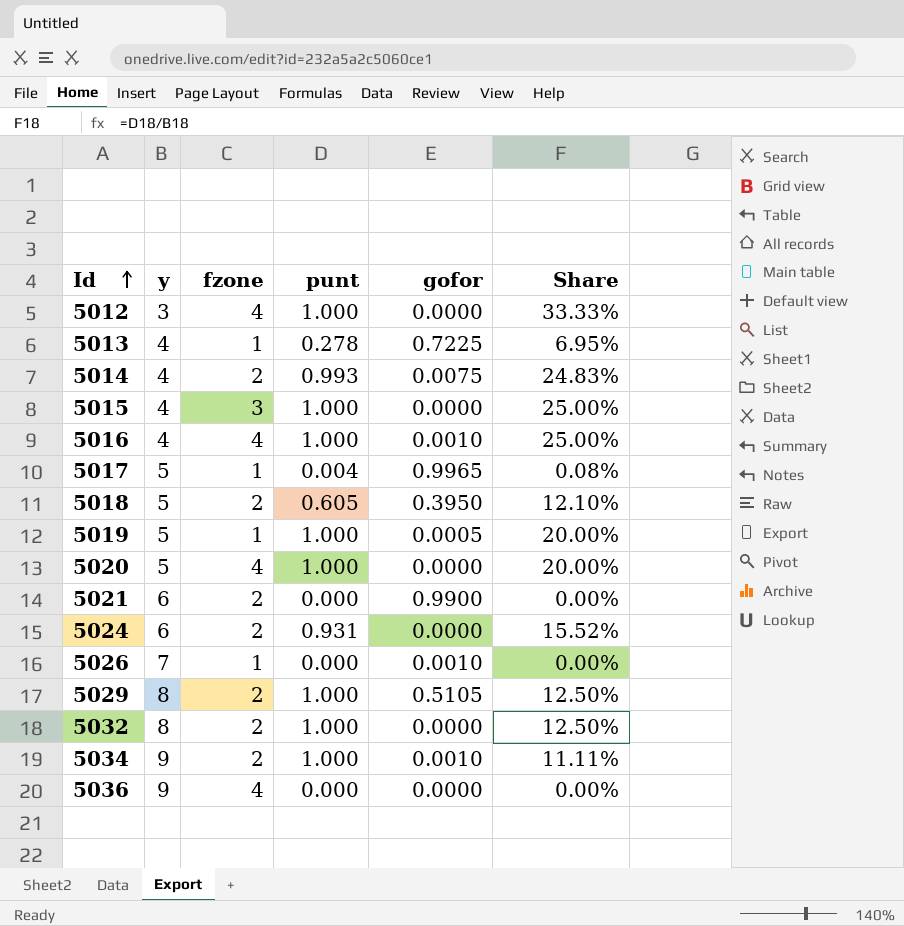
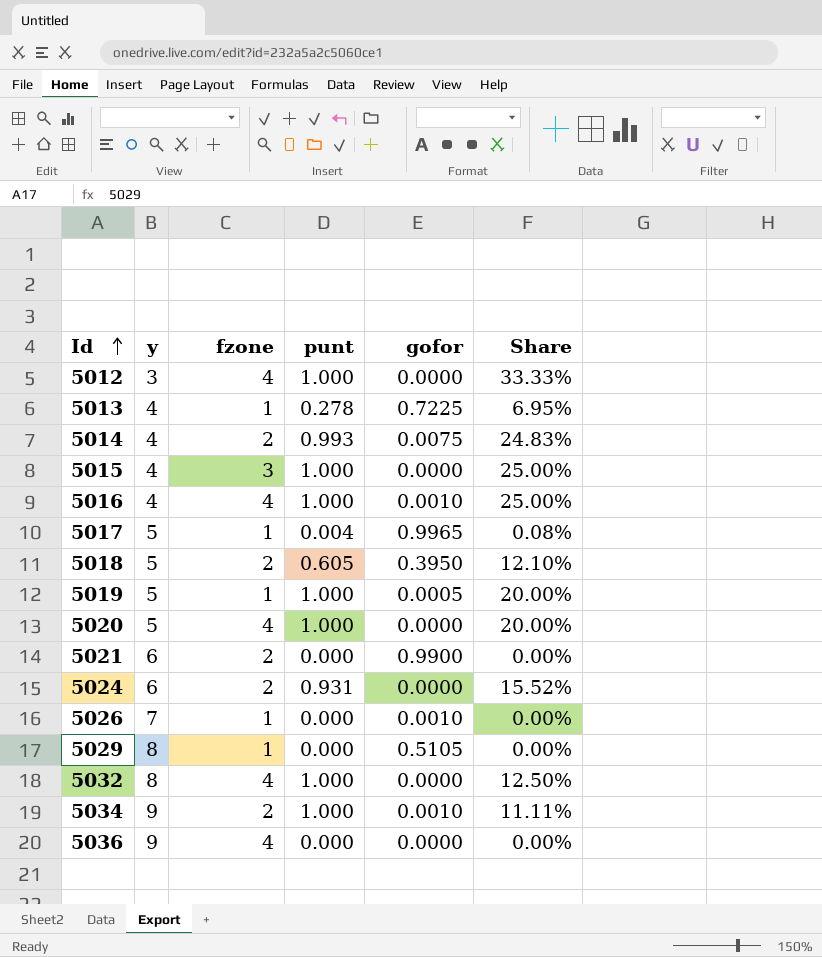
5029 | fzone: 2 -> 1
5029 | punt: 1.000 -> 0.000
5029 | Share: 12.50% -> 0.00%
5032 | fzone: 2 -> 4

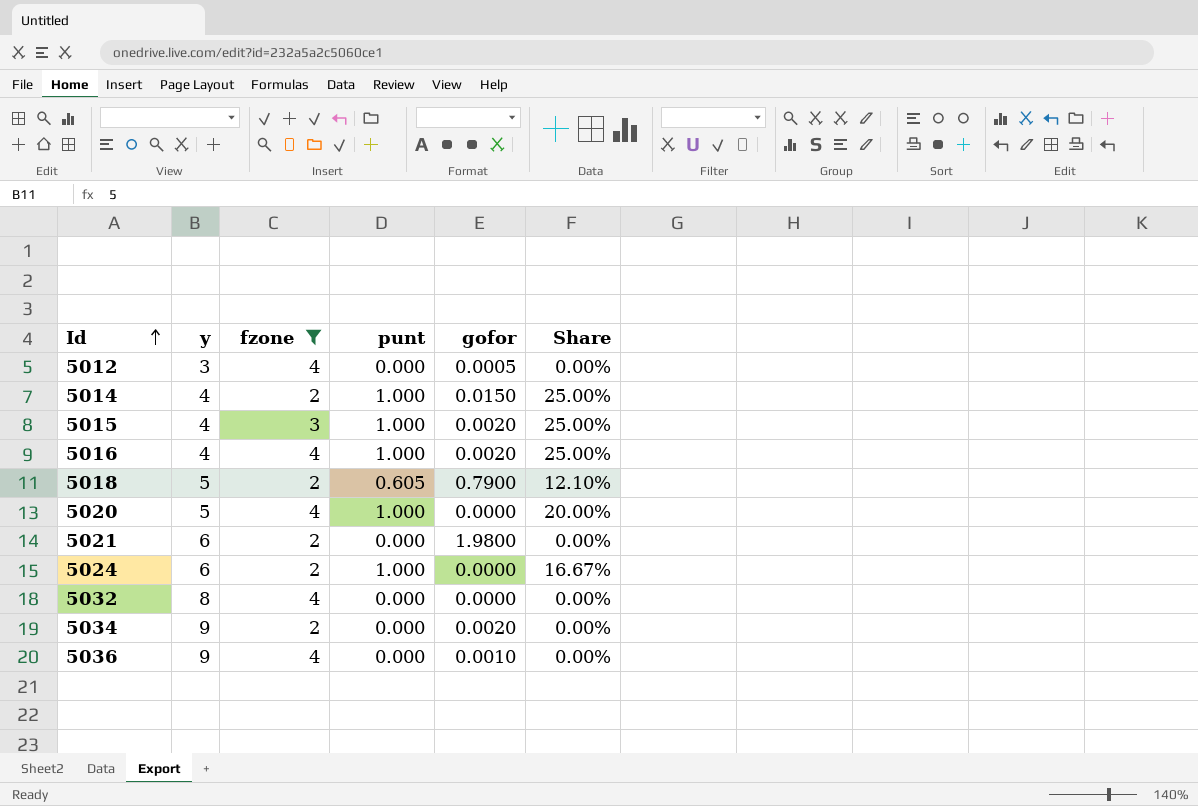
filter: none -> fzone != 1
5012 | punt: 1.000 -> 0.000
5012 | gofor: 0.0000 -> 0.0005
5012 | Share: 33.33% -> 0.00%
5014 | punt: 0.993 -> 1.000
5014 | gofor: 0.0075 -> 0.0150
5014 | Share: 24.83% -> 25.00%
5015 | gofor: 0.0000 -> 0.0020
5016 | gofor: 0.0010 -> 0.0020
5018 | gofor: 0.3950 -> 0.7900
5021 | gofor: 0.9900 -> 1.9800
5024 | punt: 0.931 -> 1.000
5024 | Share: 15.52% -> 16.67%
5032 | punt: 1.000 -> 0.000
5032 | Share: 12.50% -> 0.00%
5034 | punt: 1.000 -> 0.000
5034 | gofor: 0.0010 -> 0.0020
5034 | Share: 11.11% -> 0.00%
5036 | gofor: 0.0000 -> 0.0010

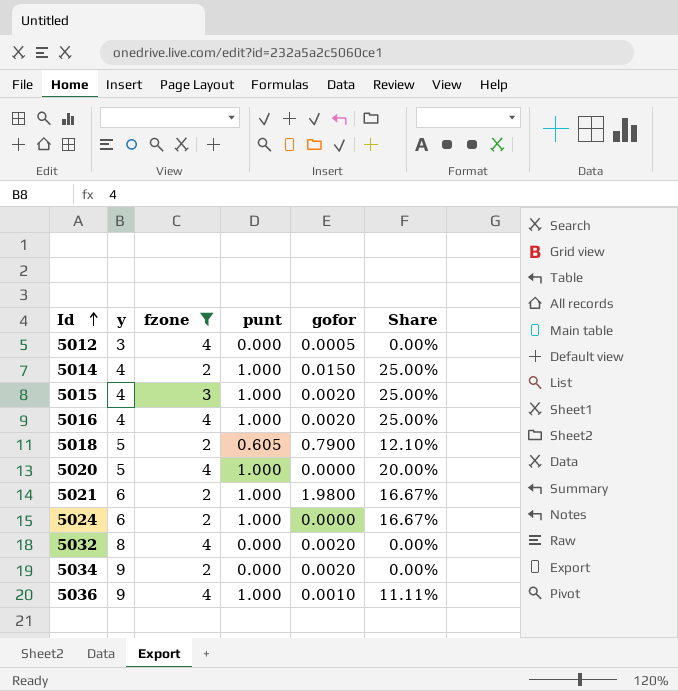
5021 | punt: 0.000 -> 1.000
5021 | Share: 0.00% -> 16.67%
5032 | gofor: 0.0000 -> 0.0020
5036 | punt: 0.000 -> 1.000
5036 | Share: 0.00% -> 11.11%

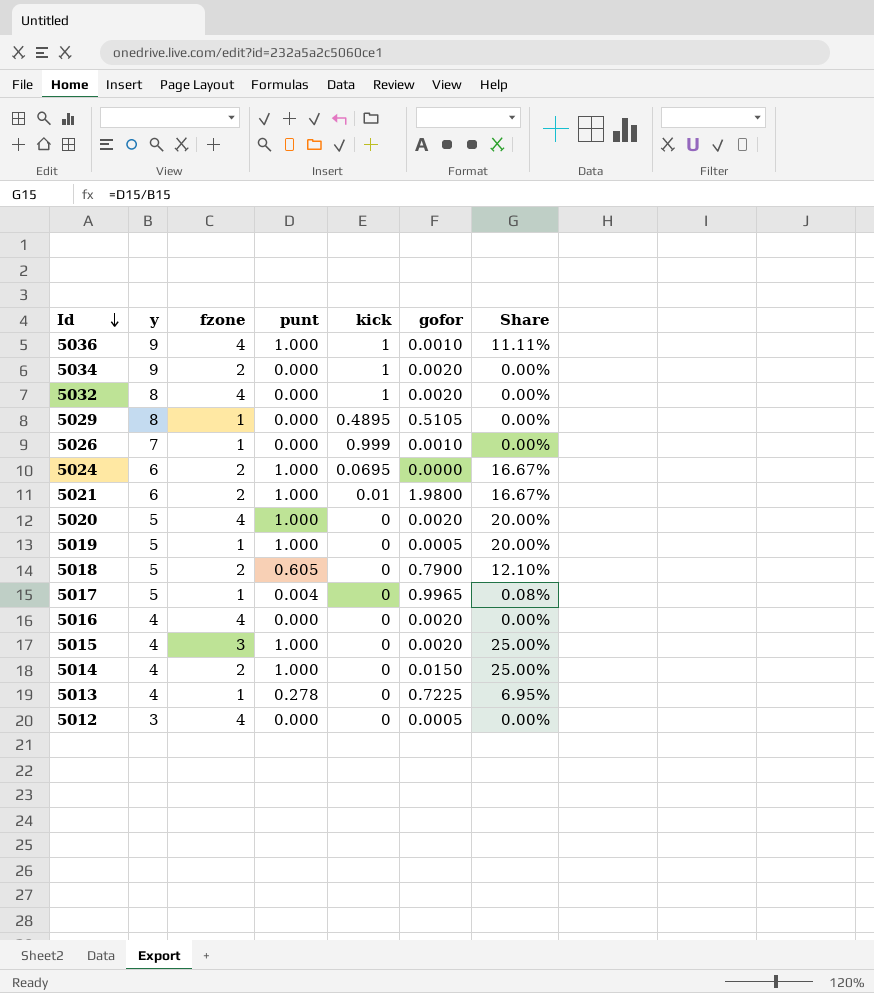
filter: fzone != 1 -> none
row order: Id ascending -> Id descending
column kick | position: none -> 5
5020 | gofor: 0.0000 -> 0.0020
5016 | punt: 1.000 -> 0.000
5016 | Share: 25.00% -> 0.00%

